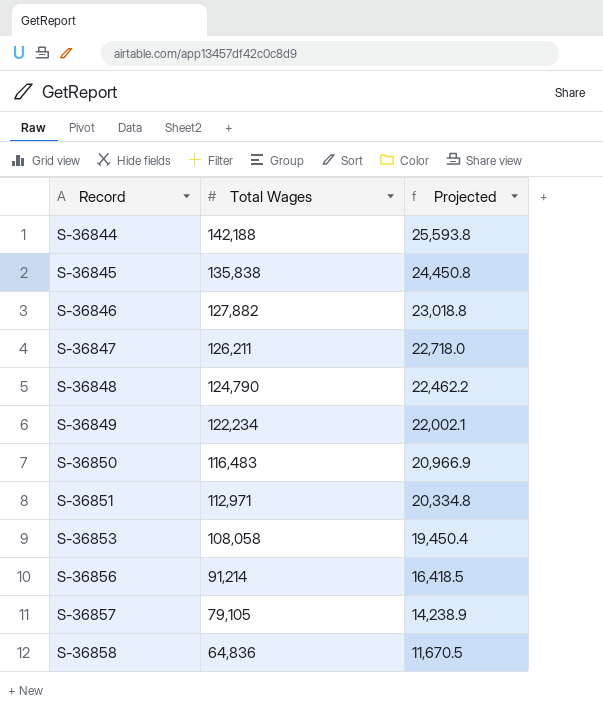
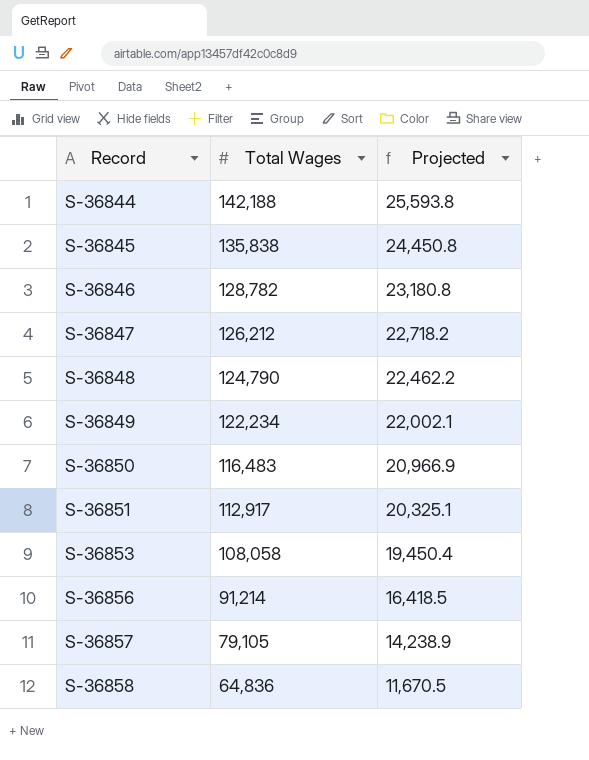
S-36846 | Total Wages: 127,882 -> 128,782
S-36846 | Projected: 23,018.8 -> 23,180.8
S-36847 | Total Wages: 126,211 -> 126,212
S-36847 | Projected: 22,718.0 -> 22,718.2
S-36851 | Total Wages: 112,971 -> 112,917
S-36851 | Projected: 20,334.8 -> 20,325.1

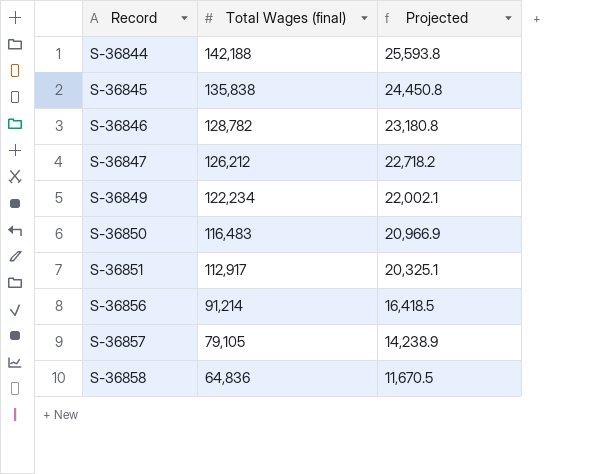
column name: Total Wages -> Total Wages (final)
row S-36848: 124,790 | 22,462.2 -> none
row S-36853: 108,058 | 19,450.4 -> none

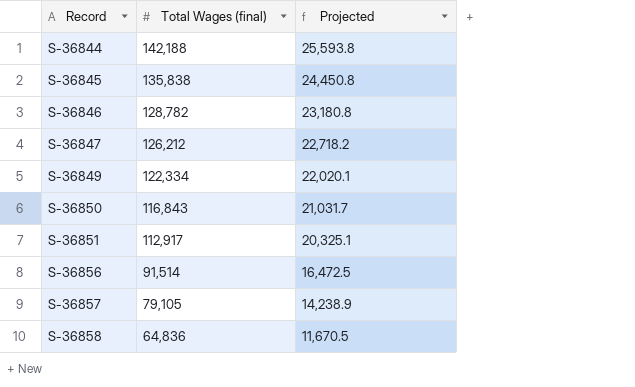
S-36849 | Total Wages (final): 122,234 -> 122,334
S-36849 | Projected: 22,002.1 -> 22,020.1
S-36850 | Total Wages (final): 116,483 -> 116,843
S-36850 | Projected: 20,966.9 -> 21,031.7
S-36856 | Total Wages (final): 91,214 -> 91,514
S-36856 | Projected: 16,418.5 -> 16,472.5

